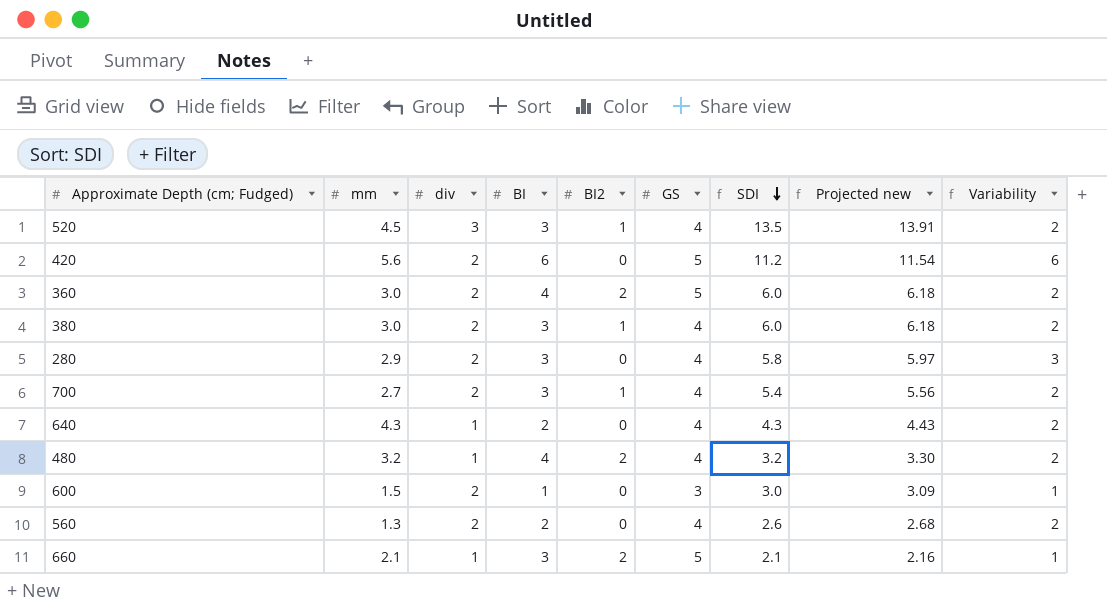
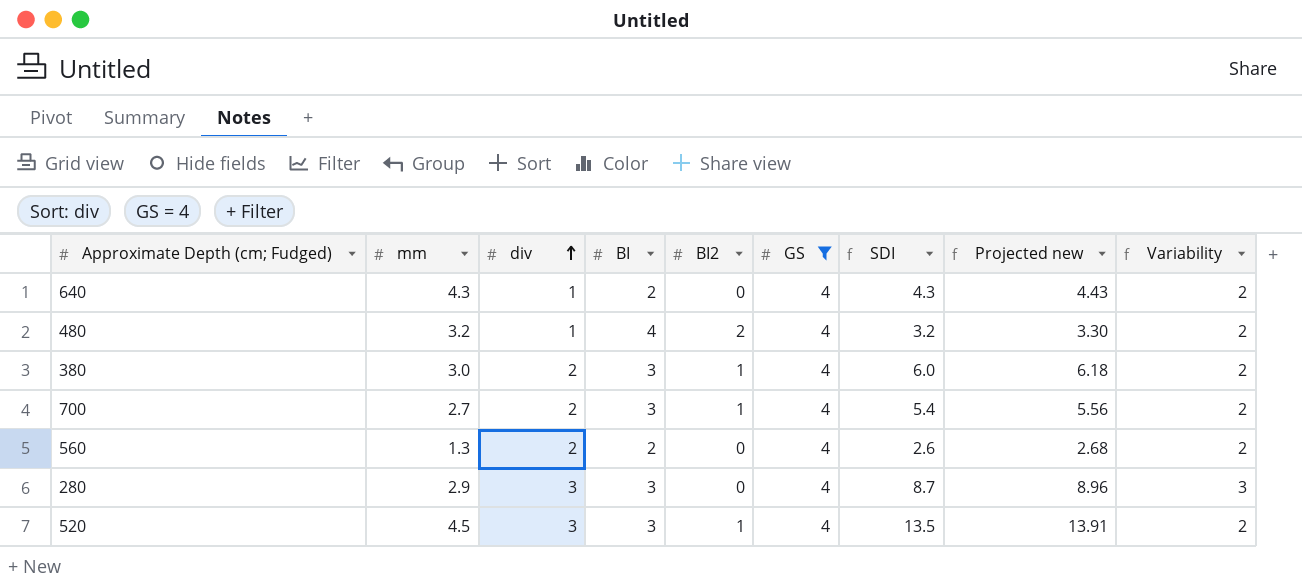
filter: none -> GS = 4
row order: SDI descending -> div ascending
280 | div: 2 -> 3
280 | SDI: 5.8 -> 8.7
280 | Projected new: 5.97 -> 8.96

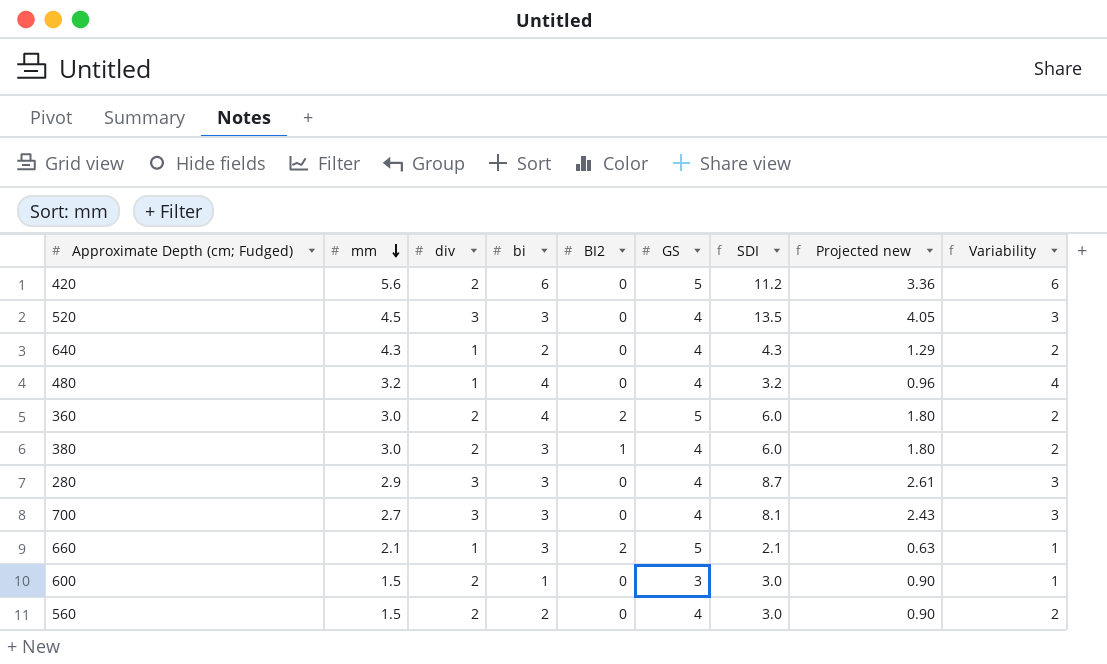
filter: GS = 4 -> none
row order: div ascending -> mm descending
column name: BI -> bi
column Projected new | formula: [SDI] * 1.03 -> [SDI] * 0.3
520 | BI2: 1 -> 0
520 | Variability: 2 -> 3
480 | BI2: 2 -> 0
480 | Variability: 2 -> 4
700 | div: 2 -> 3
700 | BI2: 1 -> 0
700 | SDI: 5.4 -> 8.1
700 | Variability: 2 -> 3
560 | mm: 1.3 -> 1.5
560 | SDI: 2.6 -> 3.0

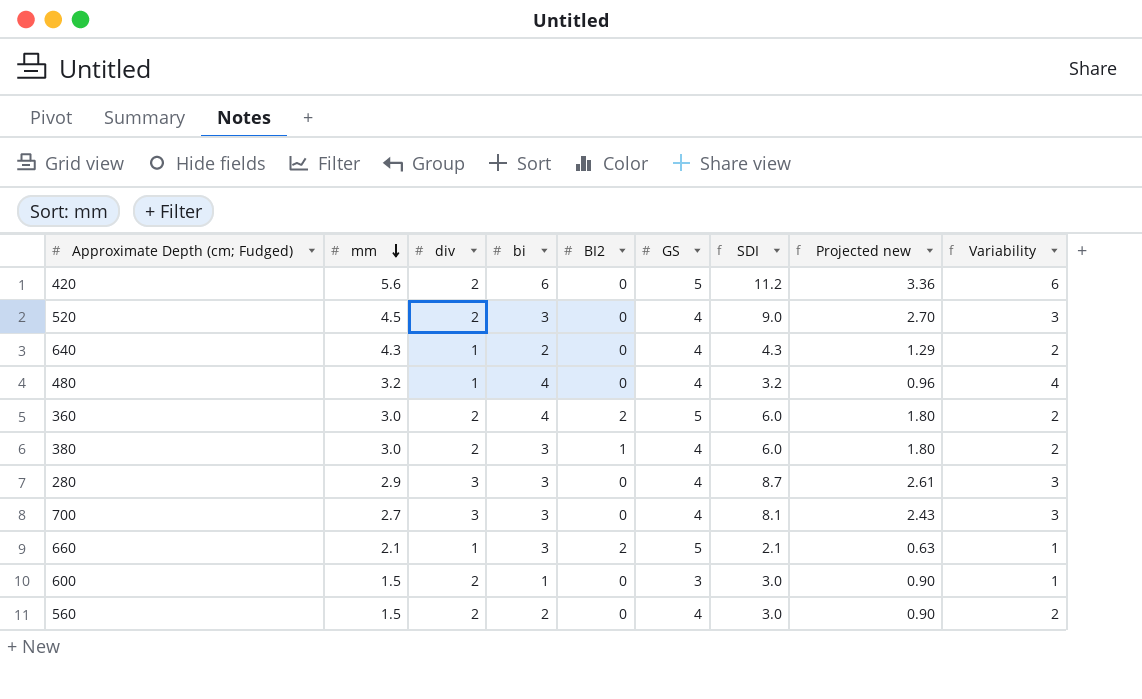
520 | div: 3 -> 2
520 | SDI: 13.5 -> 9.0
520 | Projected new: 4.05 -> 2.70

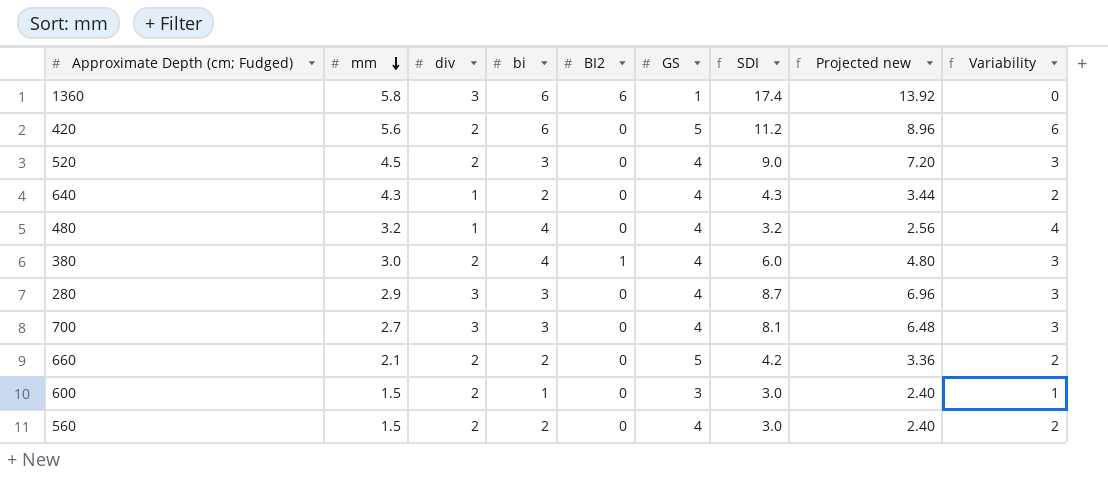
column Projected new | formula: [SDI] * 0.3 -> [SDI] * 0.8
row 360: 3.0 | 2 | 4 | 2 | 5 | 6.0 | 1.80 | 2 -> none
row 1360: none -> 5.8 | 3 | 6 | 6 | 1 | 17.4 | 13.92 | 0
380 | bi: 3 -> 4
380 | Variability: 2 -> 3
660 | div: 1 -> 2
660 | bi: 3 -> 2
660 | BI2: 2 -> 0
660 | SDI: 2.1 -> 4.2
660 | Variability: 1 -> 2

